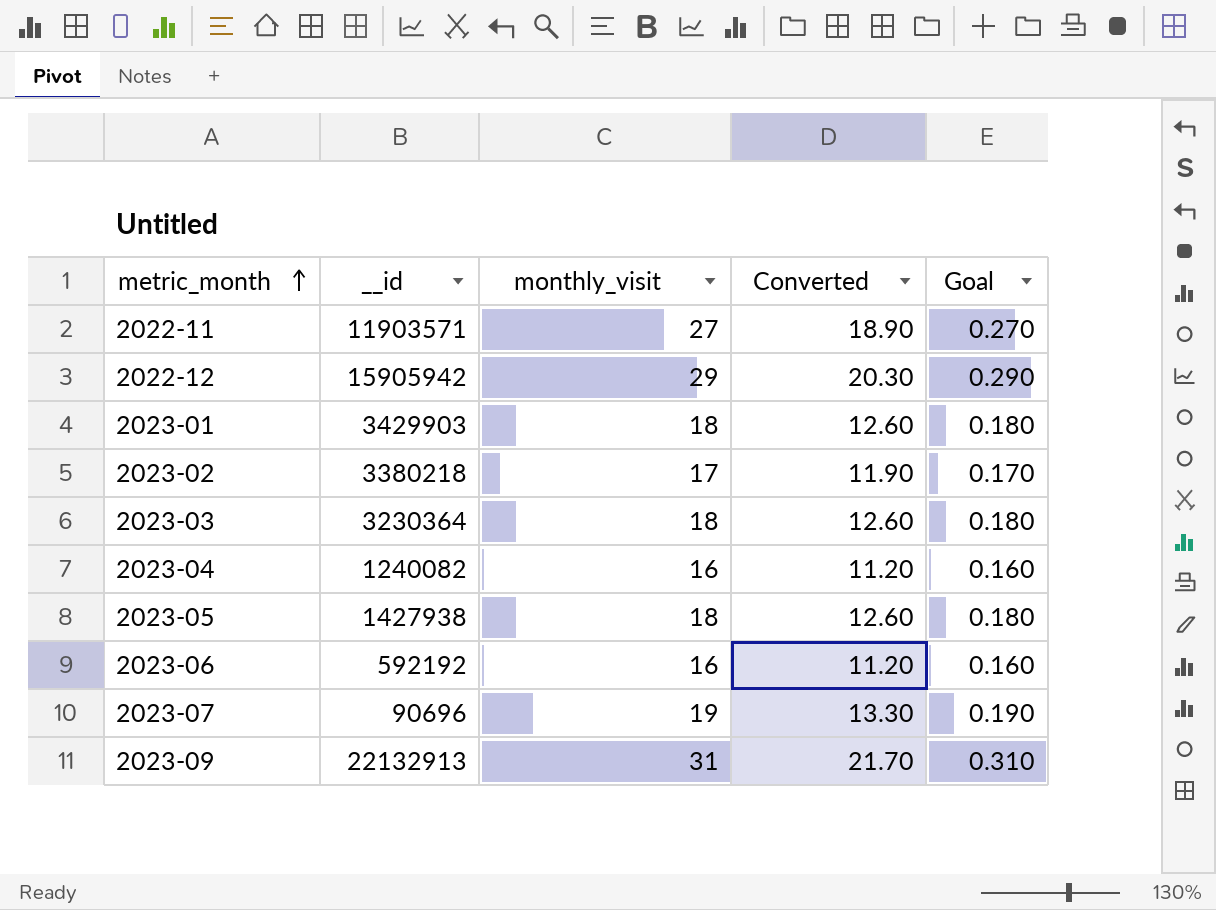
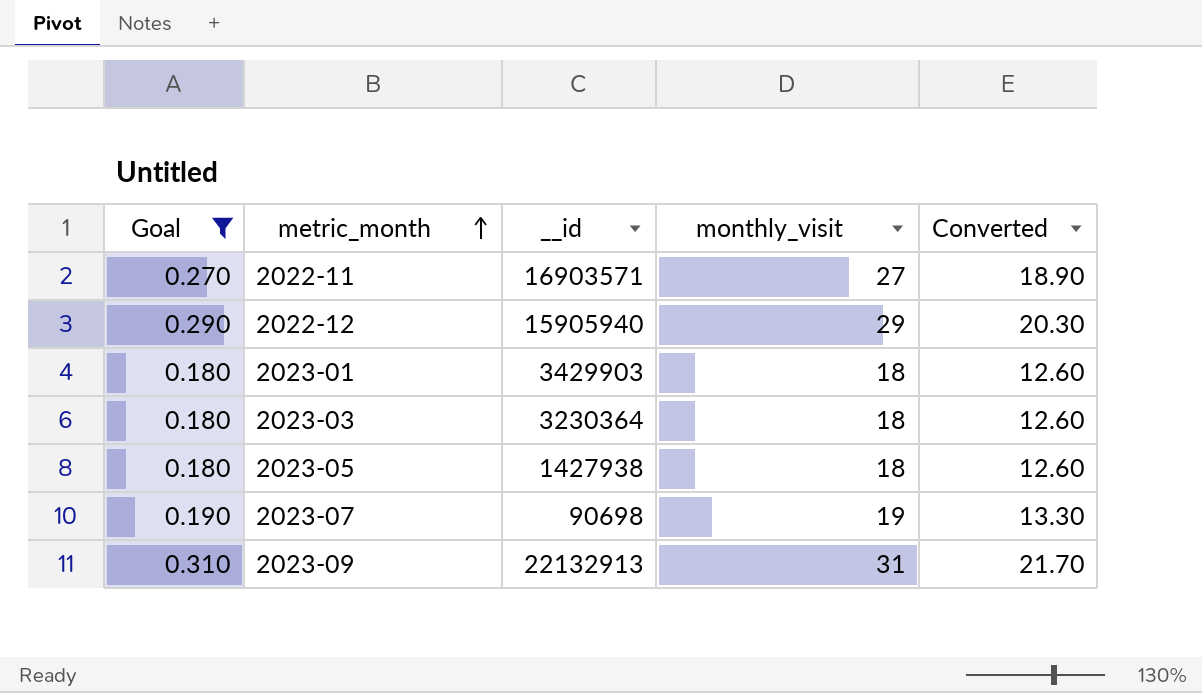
filter: none -> Goal >= 0.180
column Goal | position: 5 -> 1
2022-11 | __id: 11903571 -> 16903571
2022-12 | __id: 15905942 -> 15905940
2023-07 | __id: 90696 -> 90698

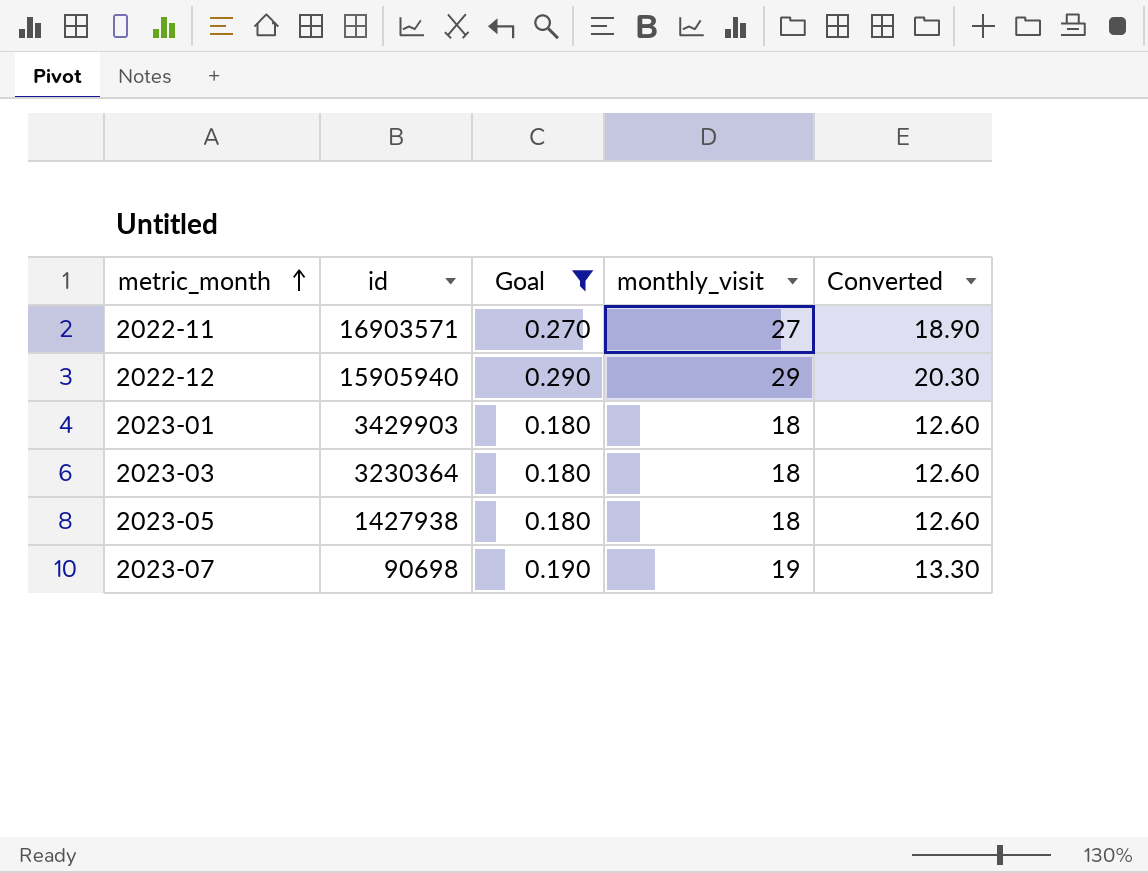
column name: __id -> id
column Goal | position: 1 -> 3
row 2023-09: 0.310 | 22132913 | 31 | 21.70 -> none

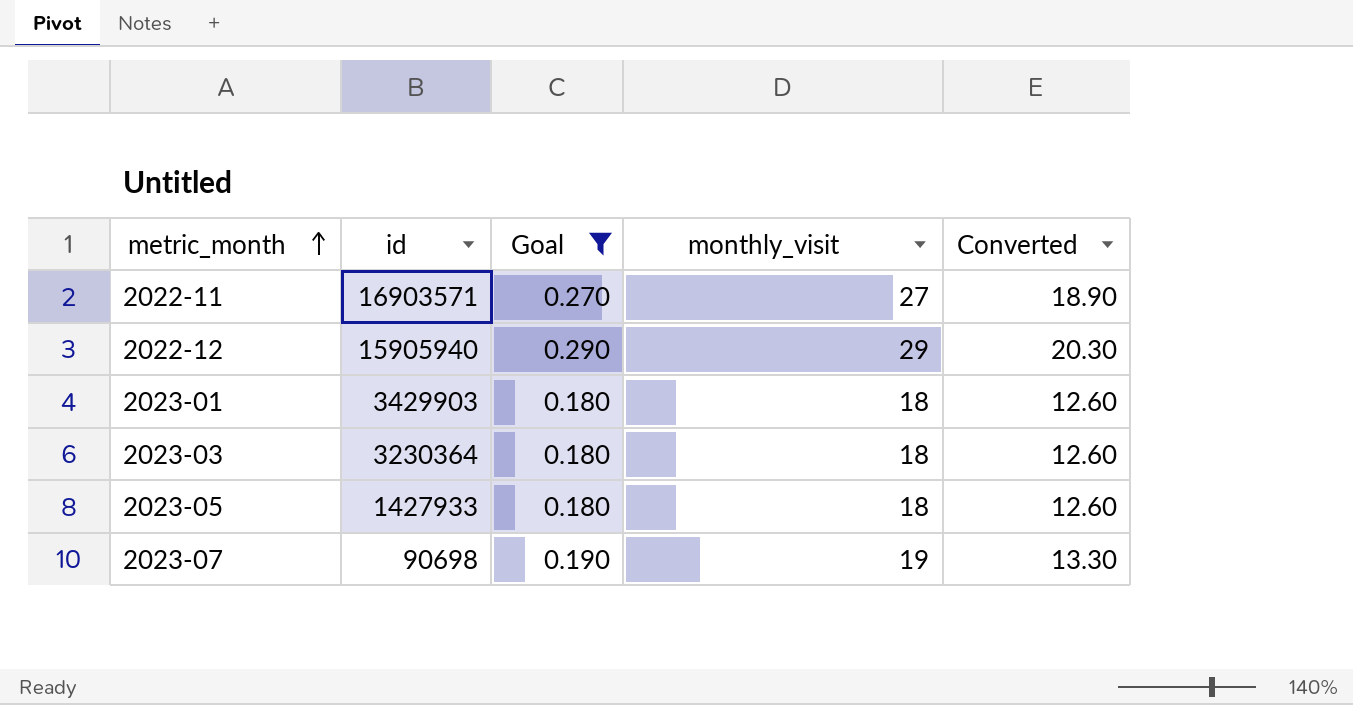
2023-05 | id: 1427938 -> 1427933

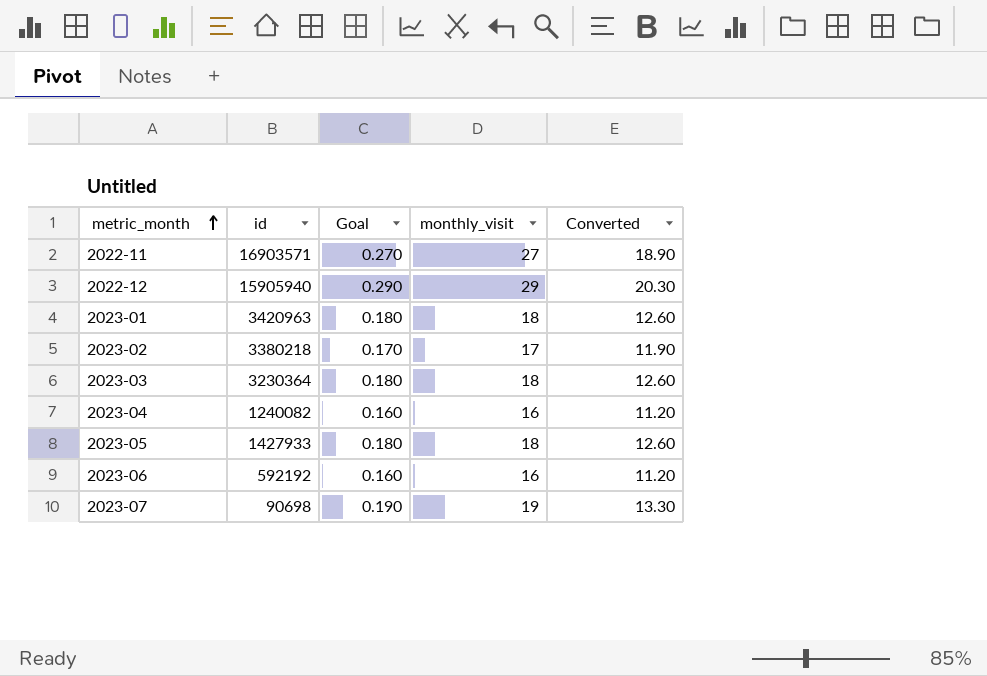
filter: Goal >= 0.180 -> none
2023-01 | id: 3429903 -> 3420963

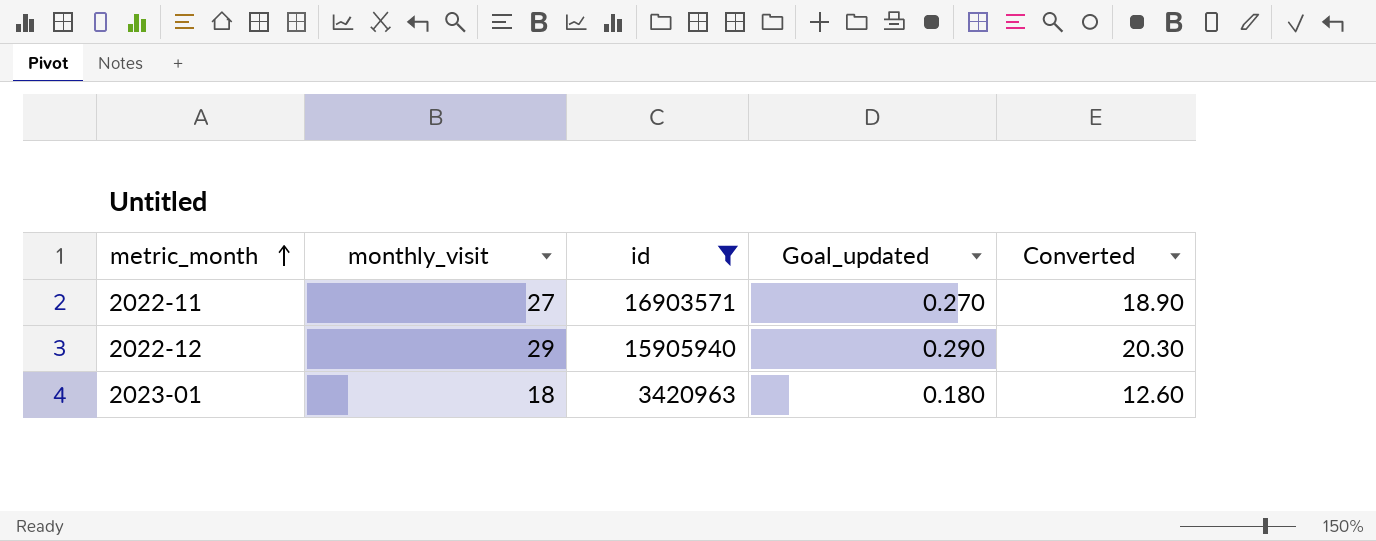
filter: none -> id >= 3420963
column monthly_visit | position: 4 -> 2
column name: Goal -> Goal_updated

